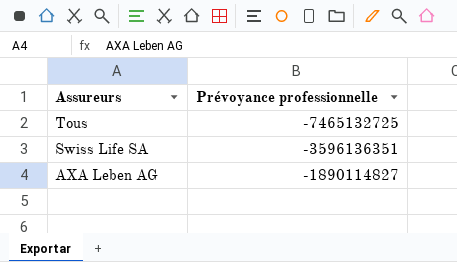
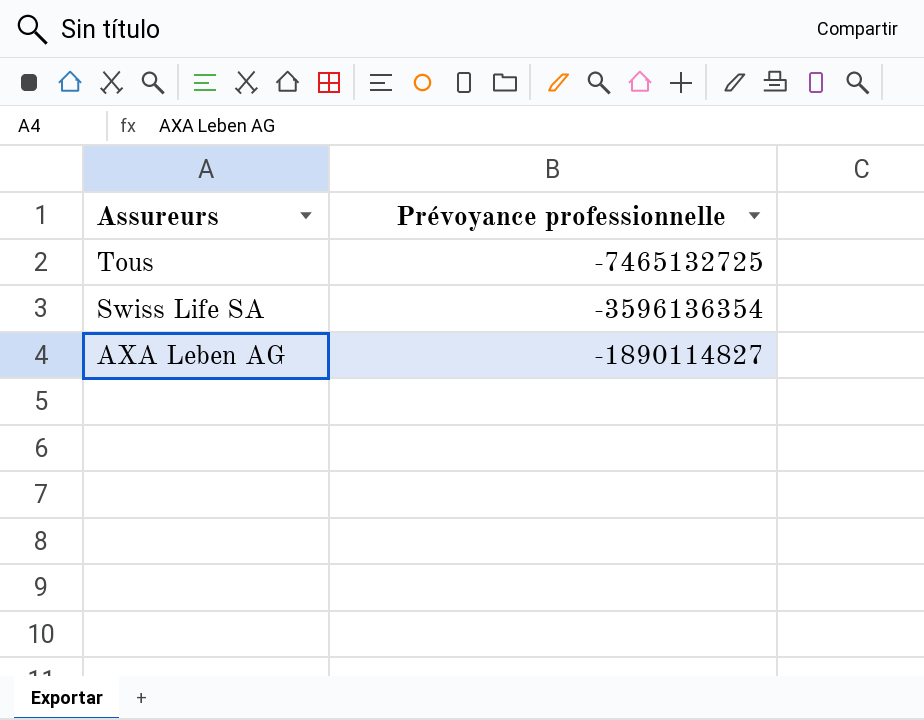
Swiss Life SA | Prévoyance professionnelle: -3596136351 -> -3596136354

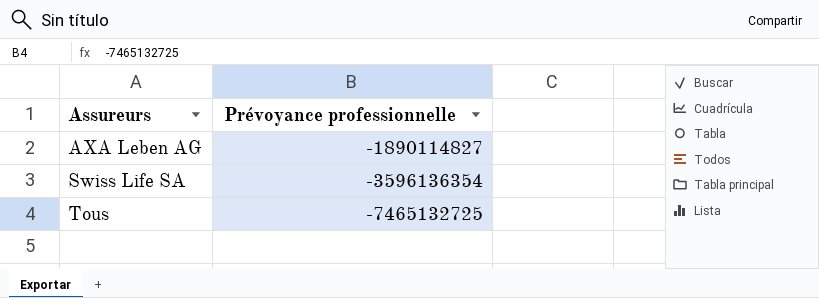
row order: Assureurs descending -> Assureurs ascending

